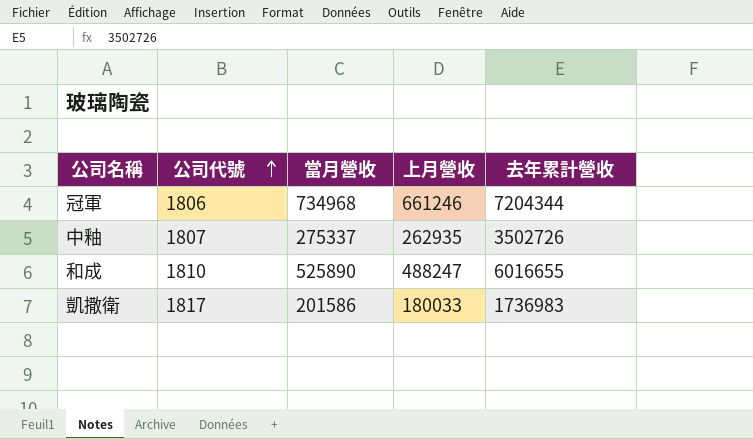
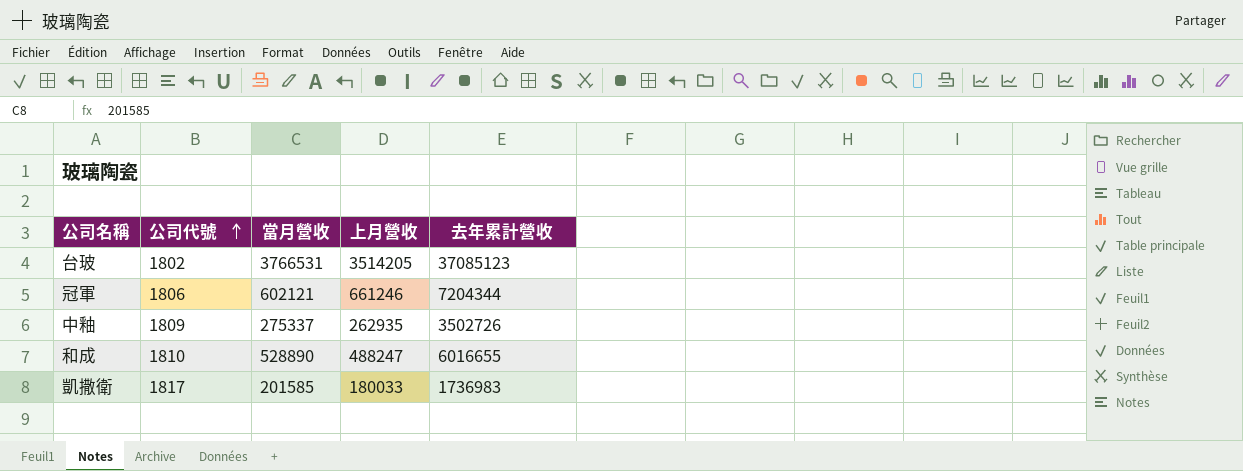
row 台玻: none -> 1802 | 3766531 | 3514205 | 37085123
冠軍 | 當月營收: 734968 -> 602121
中釉 | 公司代號: 1807 -> 1809
和成 | 當月營收: 525890 -> 528890
凱撒衛 | 當月營收: 201586 -> 201585

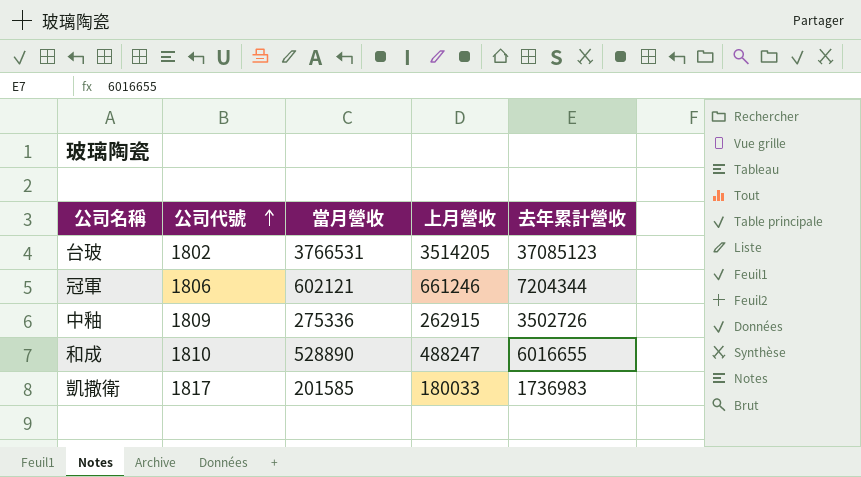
中釉 | 當月營收: 275337 -> 275336
中釉 | 上月營收: 262935 -> 262915

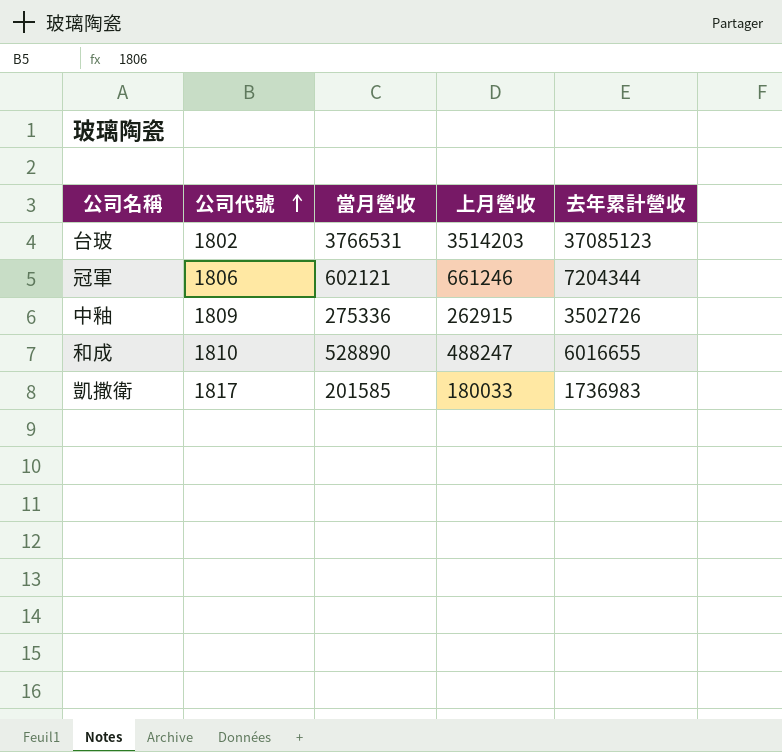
台玻 | 上月營收: 3514205 -> 3514203

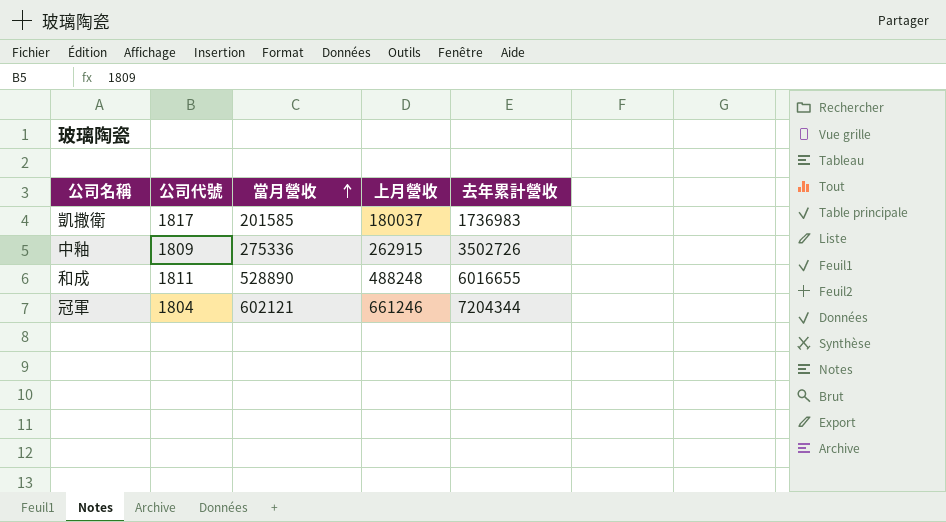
row order: 公司代號 ascending -> 當月營收 ascending
row 台玻: 1802 | 3766531 | 3514203 | 37085123 -> none
凱撒衛 | 上月營收: 180033 -> 180037
和成 | 公司代號: 1810 -> 1811
和成 | 上月營收: 488247 -> 488248
冠軍 | 公司代號: 1806 -> 1804

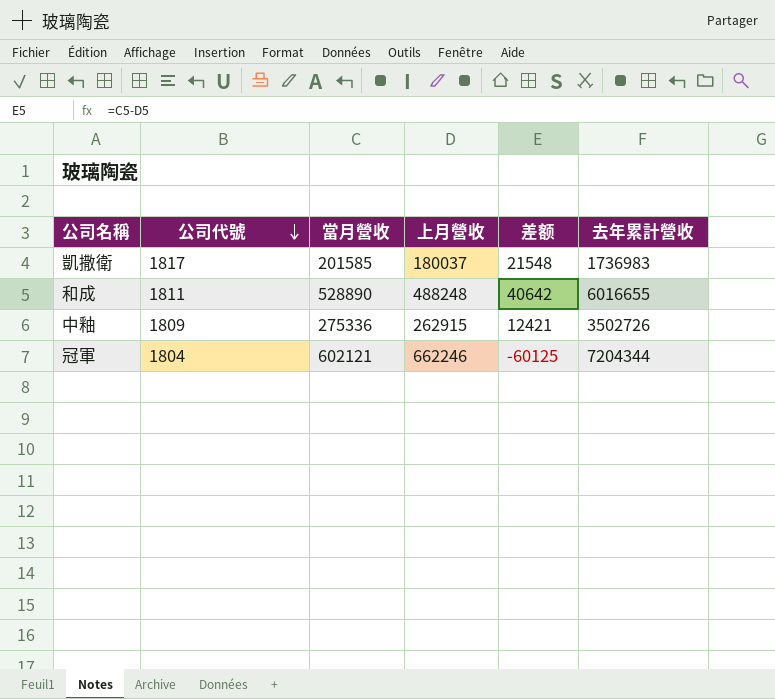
row order: 當月營收 ascending -> 公司代號 descending
column 差额 | formula: none -> [當月營收] - [上月營收]
冠軍 | 上月營收: 661246 -> 662246

